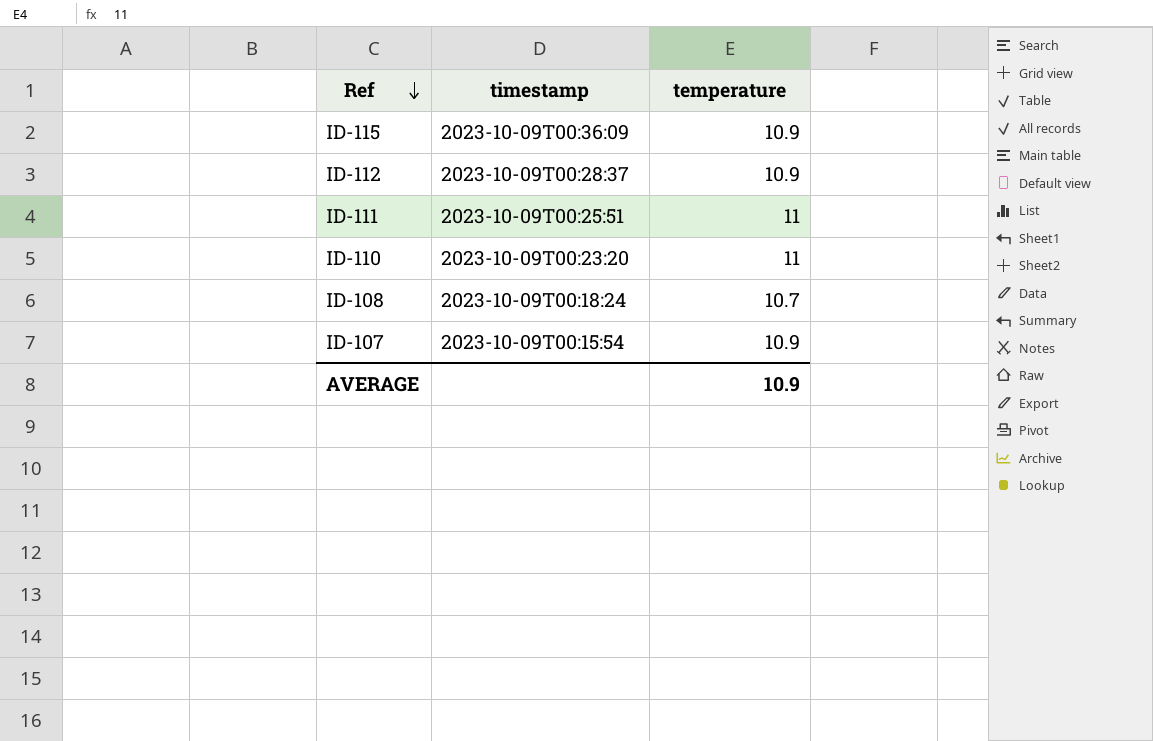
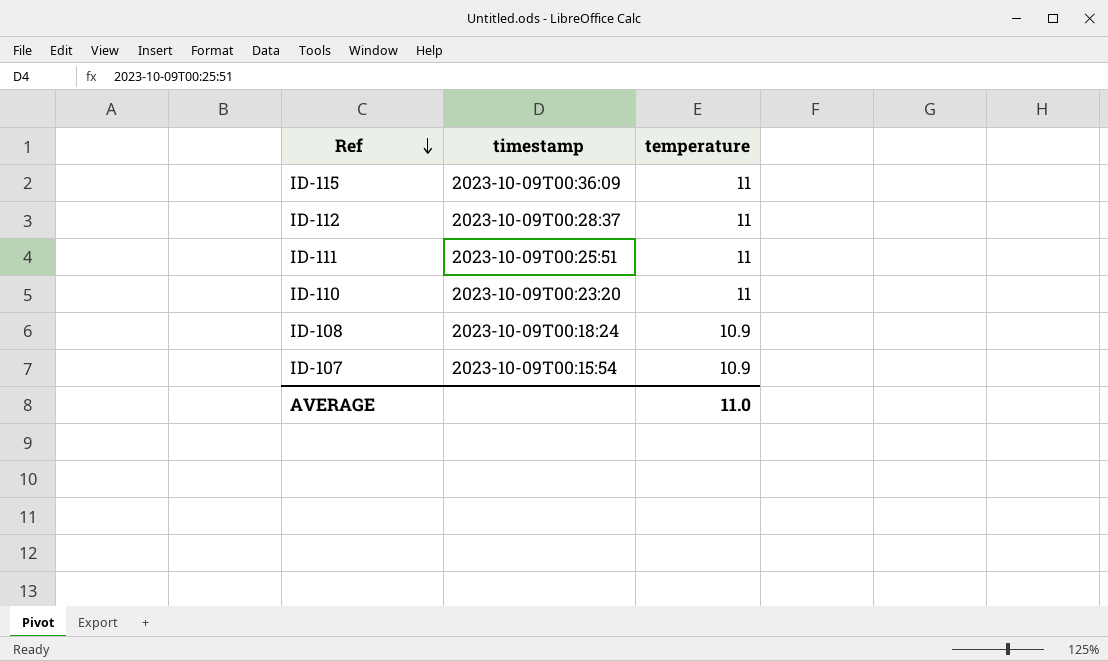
ID-115 | temperature: 10.9 -> 11
ID-112 | temperature: 10.9 -> 11
ID-108 | temperature: 10.7 -> 10.9
AVERAGE | temperature: 10.9 -> 11.0

